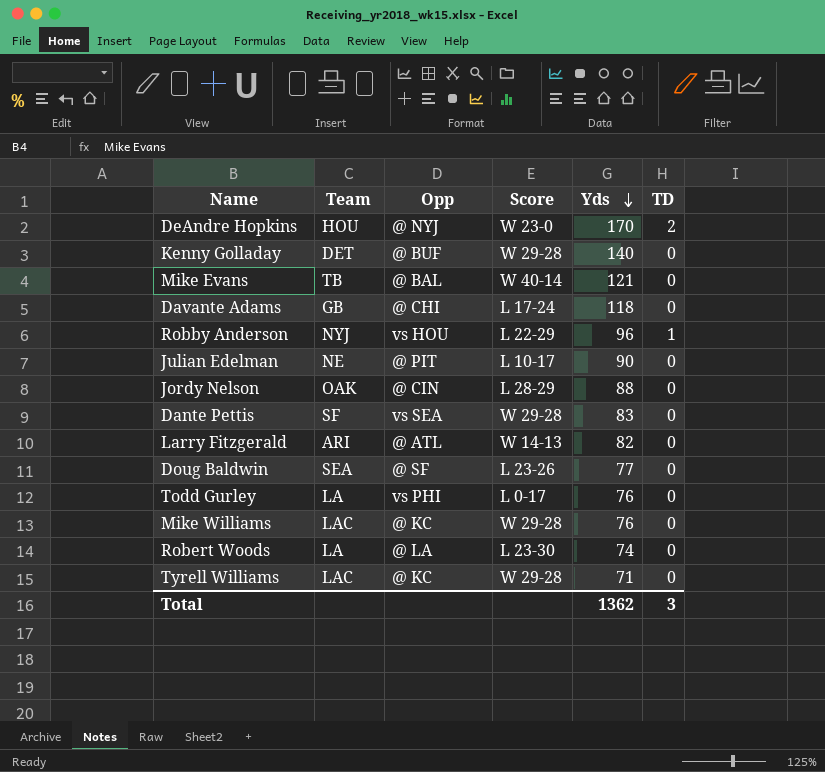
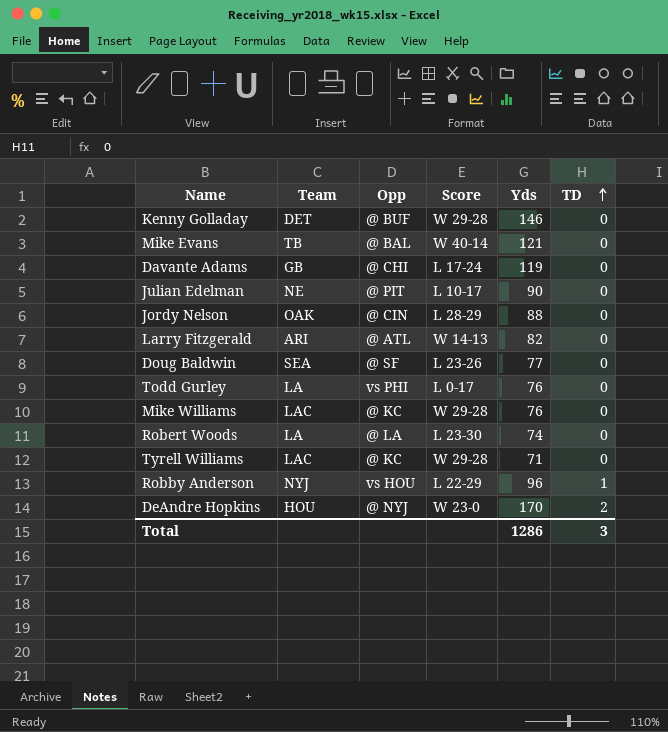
row order: Yds descending -> TD ascending
row Dante Pettis: SF | vs SEA | W 29-28 | 83 | 0 -> none
Kenny Golladay | Yds: 140 -> 146
Davante Adams | Yds: 118 -> 119
Total | Yds: 1362 -> 1286

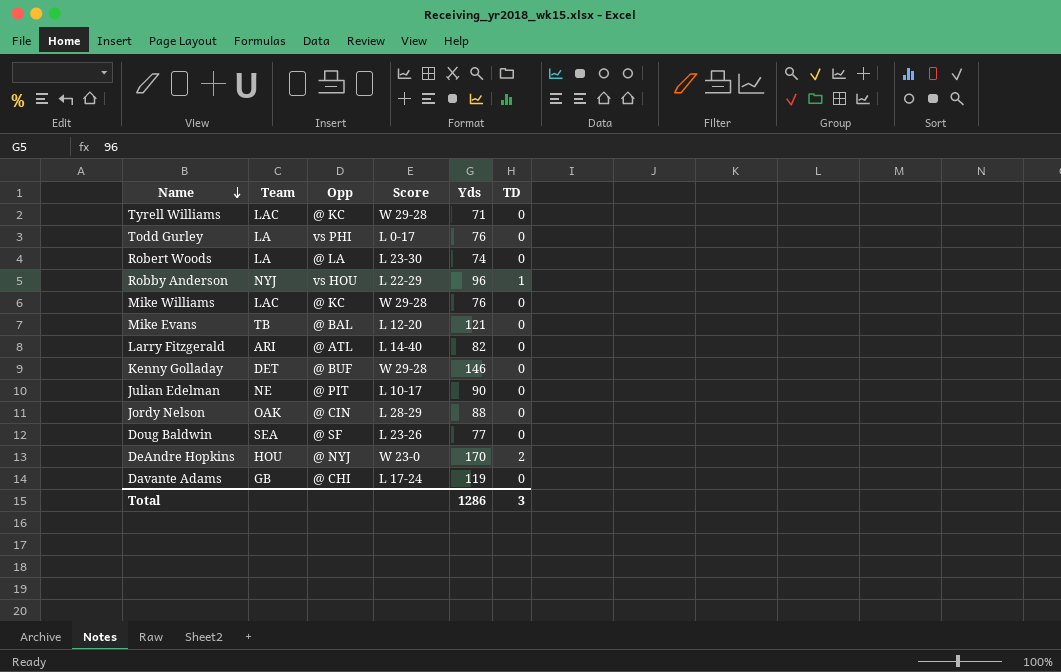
row order: TD ascending -> Name descending
Mike Evans | Score: W 40-14 -> L 12-20
Larry Fitzgerald | Score: W 14-13 -> L 14-40

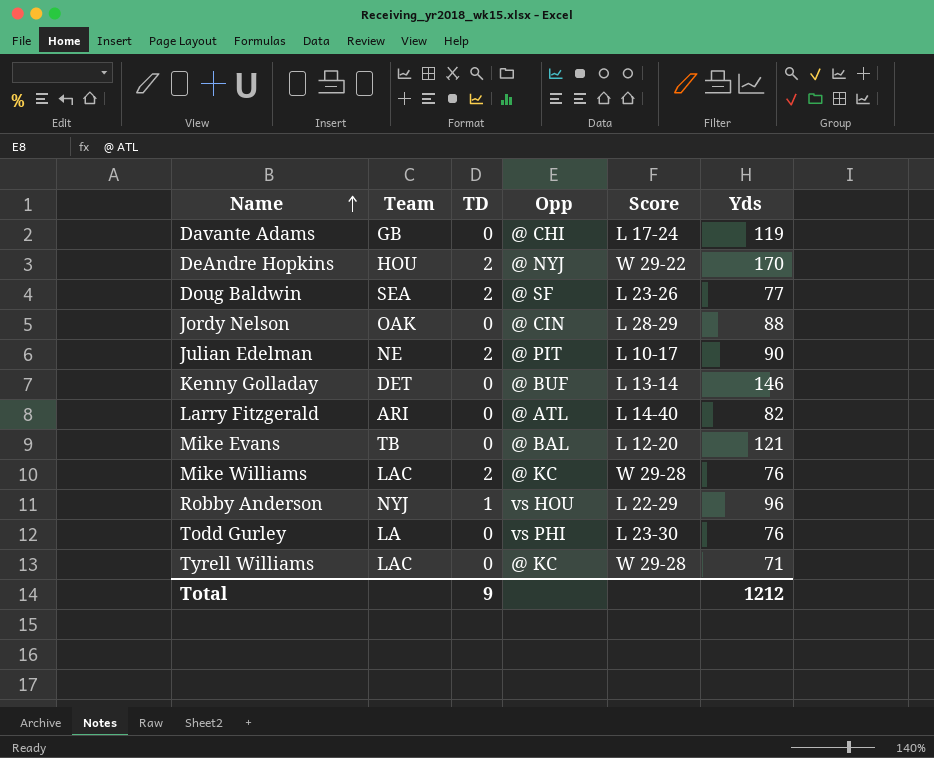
row order: Name descending -> Name ascending
column TD | position: 6 -> 3
row Robert Woods: LA | @ LA | L 23-30 | 74 | 0 -> none
DeAndre Hopkins | Score: W 23-0 -> W 29-22
Doug Baldwin | TD: 0 -> 2
Julian Edelman | TD: 0 -> 2
Kenny Golladay | Score: W 29-28 -> L 13-14
Mike Williams | TD: 0 -> 2
Todd Gurley | Score: L 0-17 -> L 23-30
Total | TD: 3 -> 9
Total | Yds: 1286 -> 1212

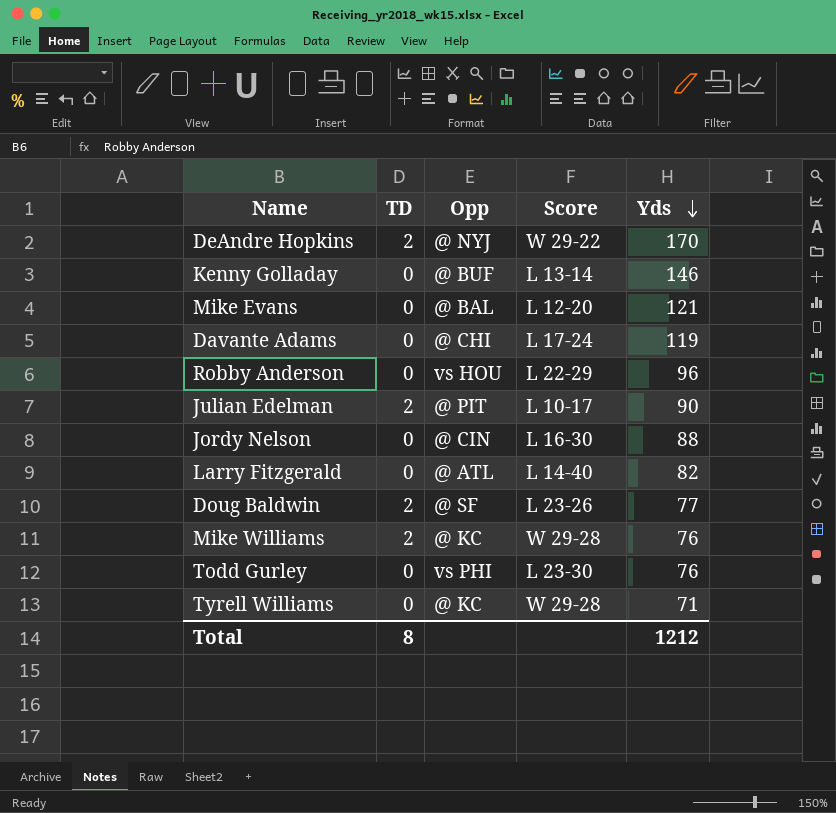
row order: Name ascending -> Yds descending
column Team | position: 2 -> none
Robby Anderson | TD: 1 -> 0
Jordy Nelson | Score: L 28-29 -> L 16-30
Total | TD: 9 -> 8

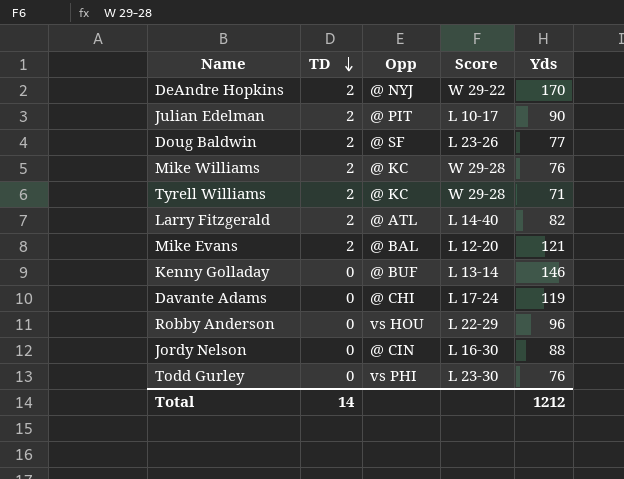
row order: Yds descending -> TD descending
Tyrell Williams | TD: 0 -> 2
Larry Fitzgerald | TD: 0 -> 2
Mike Evans | TD: 0 -> 2
Total | TD: 8 -> 14

